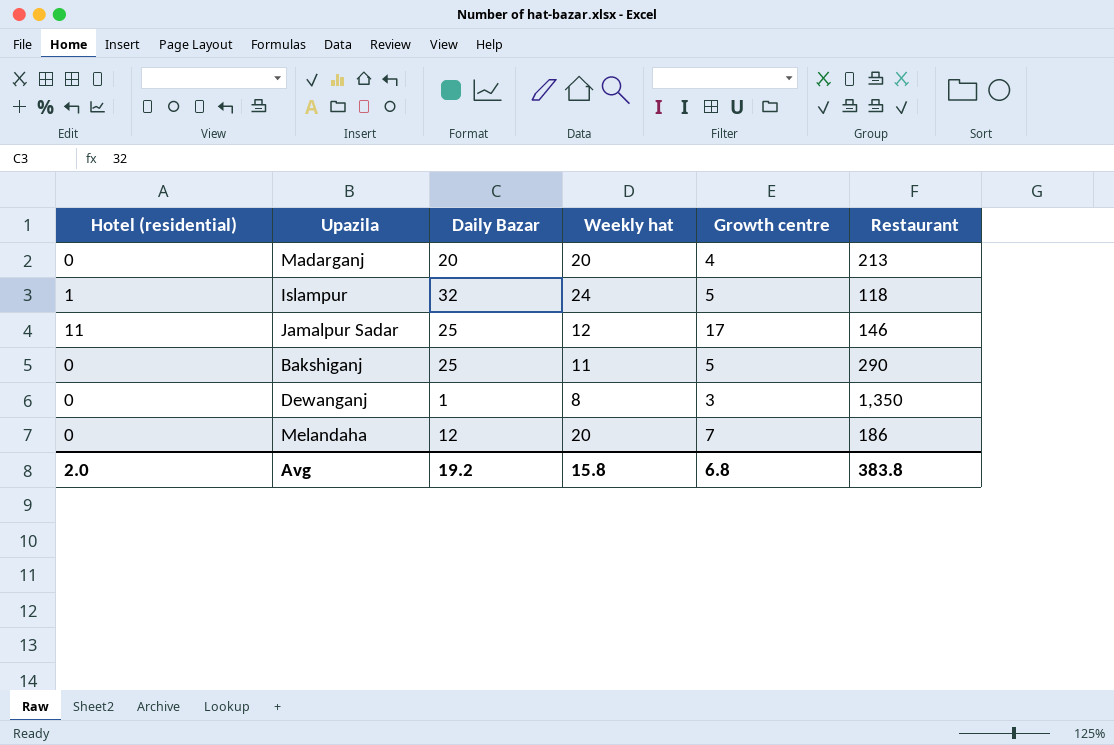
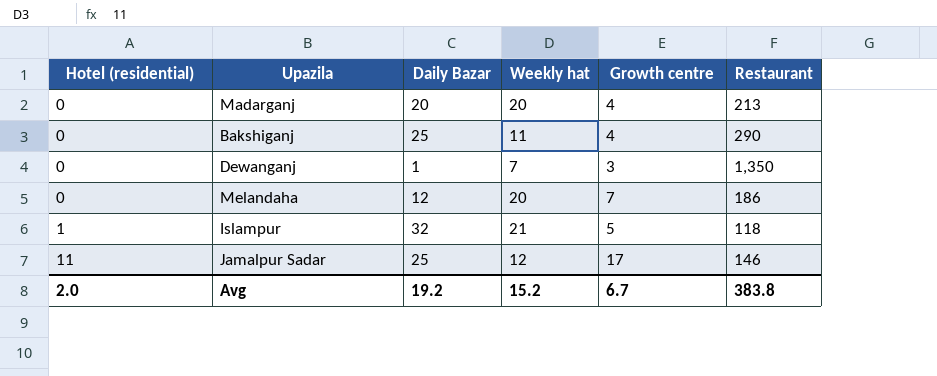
row order: none -> Hotel (residential) ascending
Bakshiganj | Growth centre: 5 -> 4
Dewanganj | Weekly hat: 8 -> 7
Islampur | Weekly hat: 24 -> 21
Avg | Weekly hat: 15.8 -> 15.2
Avg | Growth centre: 6.8 -> 6.7

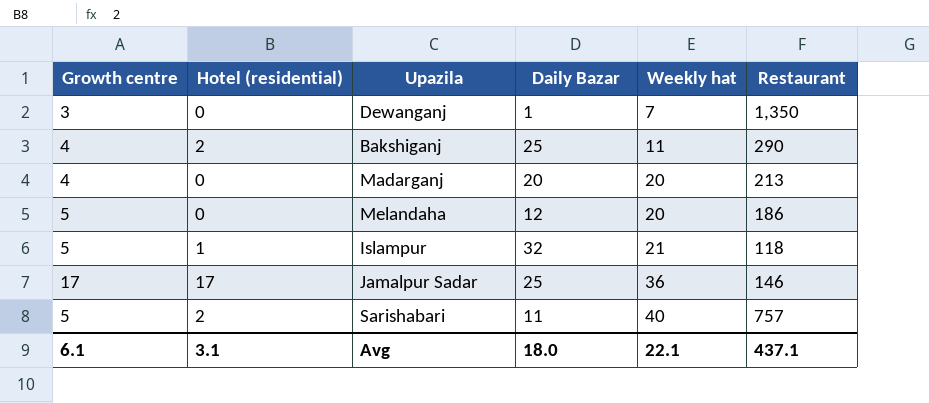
row order: Hotel (residential) ascending -> Weekly hat ascending
column Growth centre | position: 5 -> 1
Bakshiganj | Hotel (residential): 0 -> 2
Melandaha | Growth centre: 7 -> 5
Jamalpur Sadar | Hotel (residential): 11 -> 17
Jamalpur Sadar | Weekly hat: 12 -> 36
row Sarishabari: none -> 5 | 2 | 11 | 40 | 757
Avg | Growth centre: 6.7 -> 6.1
Avg | Hotel (residential): 2.0 -> 3.1
Avg | Daily Bazar: 19.2 -> 18.0
Avg | Weekly hat: 15.2 -> 22.1
Avg | Restaurant: 383.8 -> 437.1

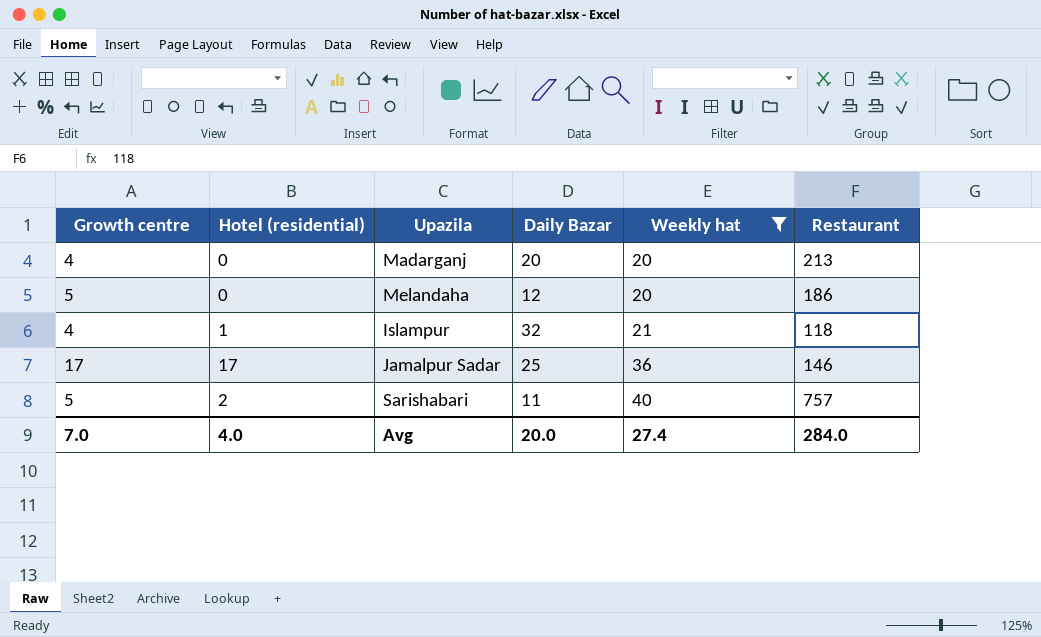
filter: none -> Weekly hat >= 20
Islampur | Growth centre: 5 -> 4
Avg | Growth centre: 6.1 -> 7.0
Avg | Hotel (residential): 3.1 -> 4.0
Avg | Daily Bazar: 18.0 -> 20.0
Avg | Weekly hat: 22.1 -> 27.4
Avg | Restaurant: 437.1 -> 284.0

